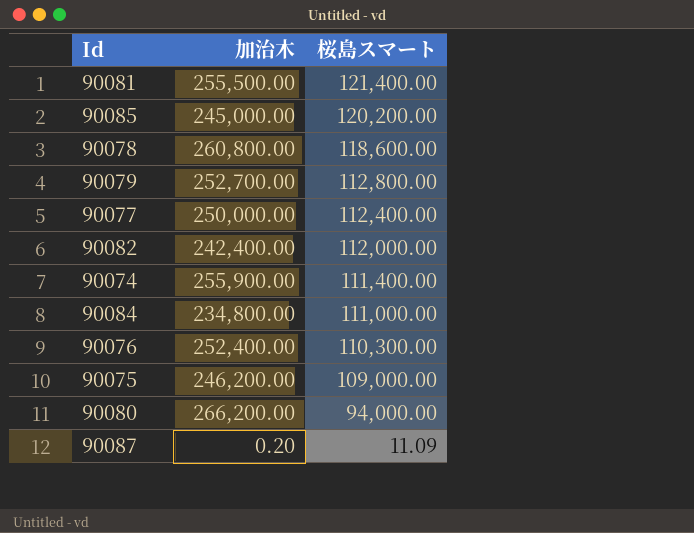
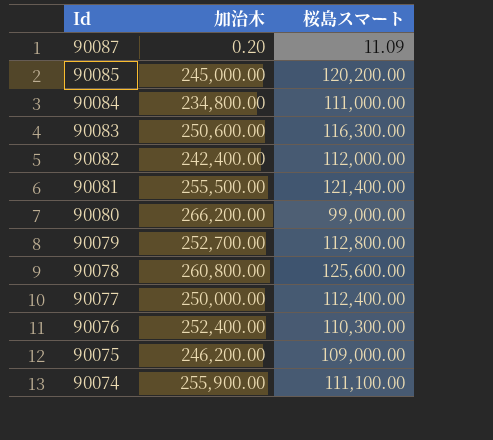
row order: 桜島スマート descending -> Id descending
row 90083: none -> 250,600.00 | 116,300.00
90080 | 桜島スマート: 94,000.00 -> 99,000.00
90078 | 桜島スマート: 118,600.00 -> 125,600.00
90074 | 桜島スマート: 111,400.00 -> 111,100.00

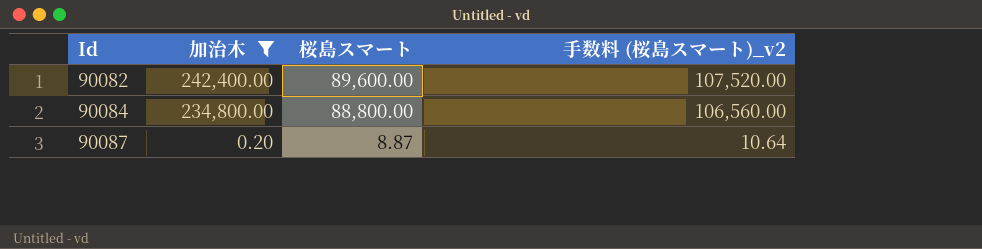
filter: none -> 加治木 <= 242,400.00
row order: Id descending -> Id ascending
column 手数料 (桜島スマート)_v2 | formula: none -> [桜島スマート] * 1.2
90082 | 桜島スマート: 112,000.00 -> 89,600.00
90084 | 桜島スマート: 111,000.00 -> 88,800.00
90087 | 桜島スマート: 11.09 -> 8.87

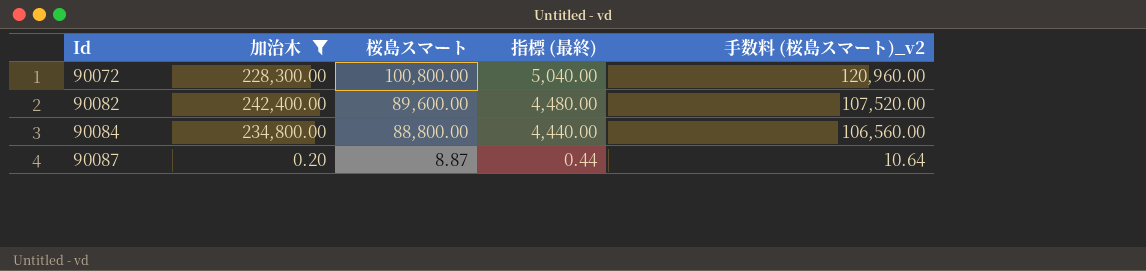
column 指標 (最終) | formula: none -> [桜島スマート] * 0.05
row 90072: none -> 228,300.00 | 100,800.00 | 5,040.00 | 120,960.00

